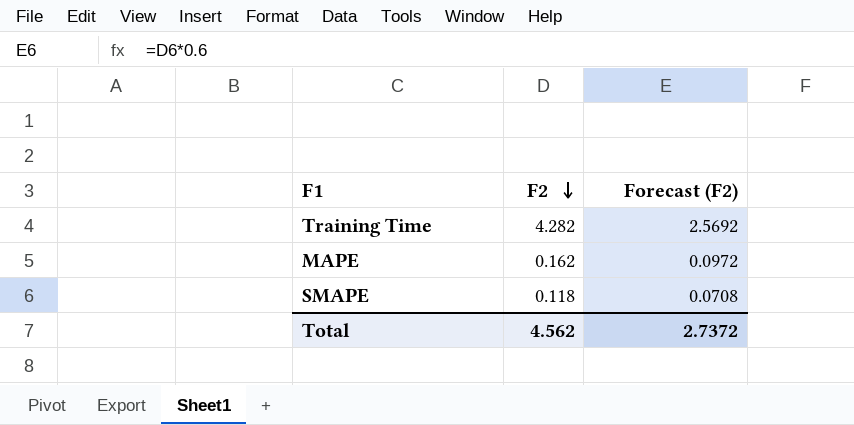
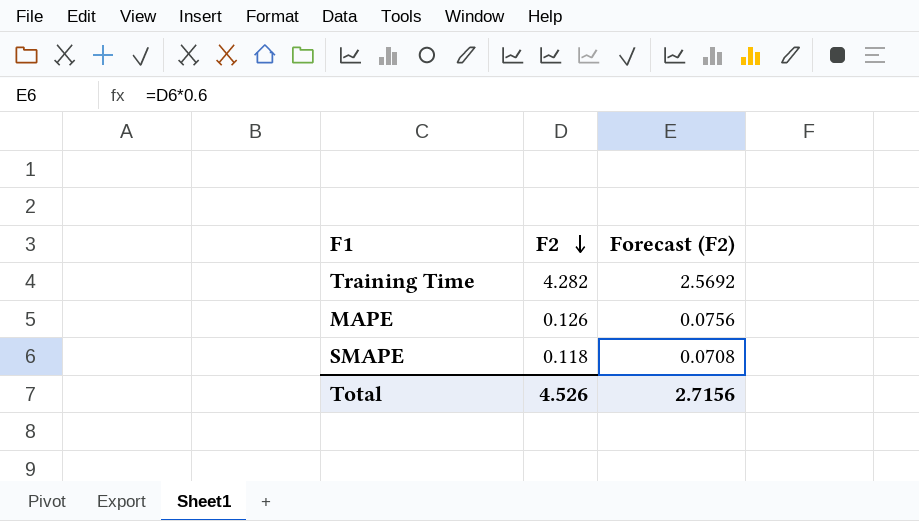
MAPE | F2: 0.162 -> 0.126
MAPE | Forecast (F2): 0.0972 -> 0.0756
Total | F2: 4.562 -> 4.526
Total | Forecast (F2): 2.7372 -> 2.7156

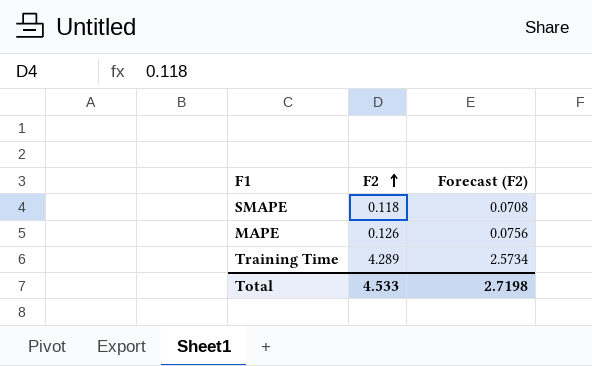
row order: F2 descending -> F2 ascending
Training Time | F2: 4.282 -> 4.289
Training Time | Forecast (F2): 2.5692 -> 2.5734
Total | F2: 4.526 -> 4.533
Total | Forecast (F2): 2.7156 -> 2.7198

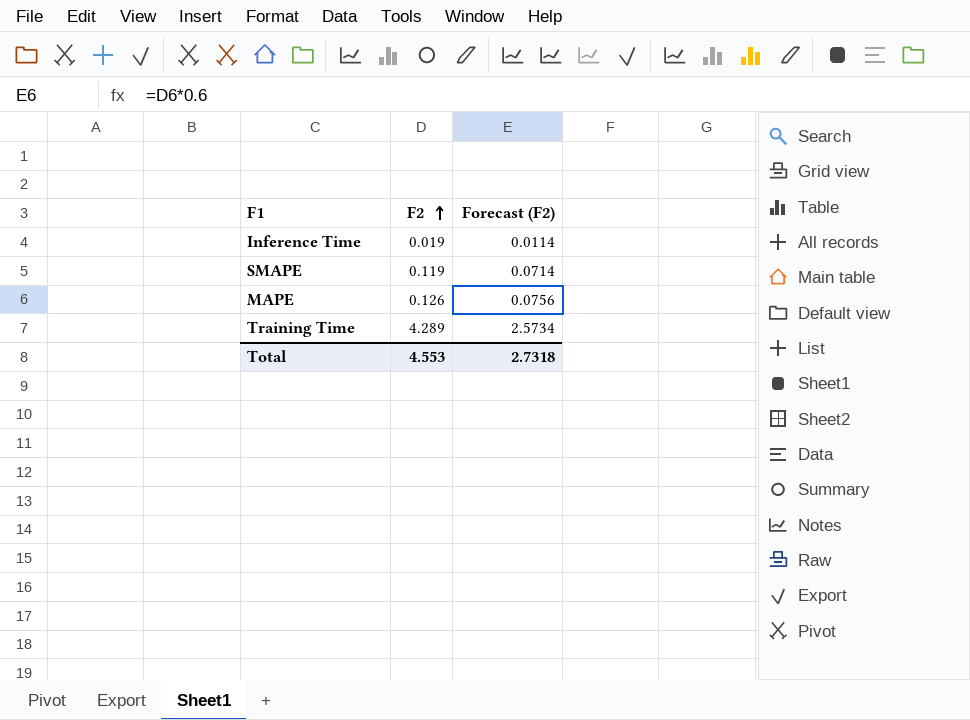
row Inference Time: none -> 0.019 | 0.0114
SMAPE | F2: 0.118 -> 0.119
SMAPE | Forecast (F2): 0.0708 -> 0.0714
Total | F2: 4.533 -> 4.553
Total | Forecast (F2): 2.7198 -> 2.7318

